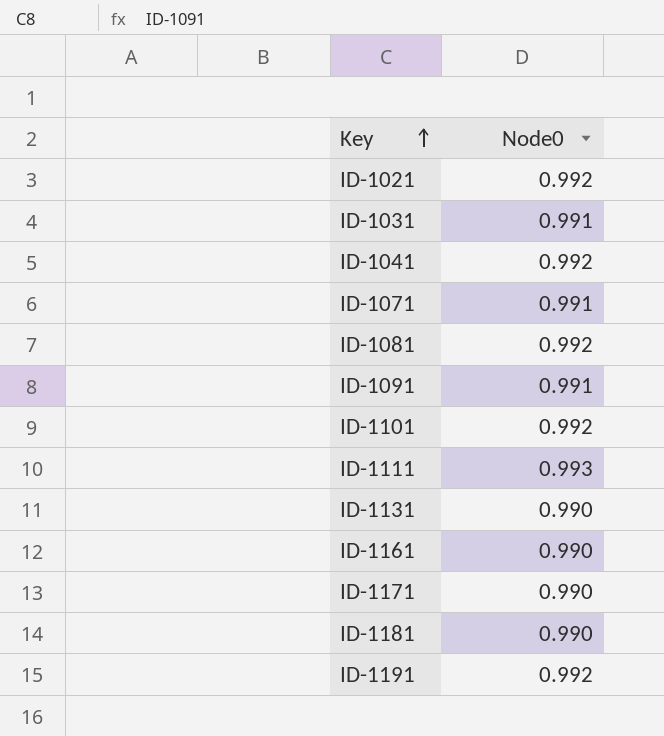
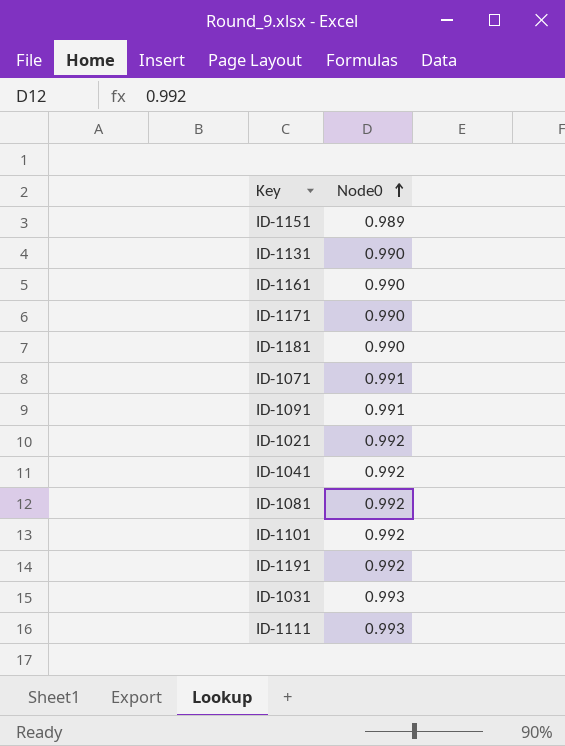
row order: Key ascending -> Node0 ascending
row ID-1151: none -> 0.989
ID-1031 | Node0: 0.991 -> 0.993

